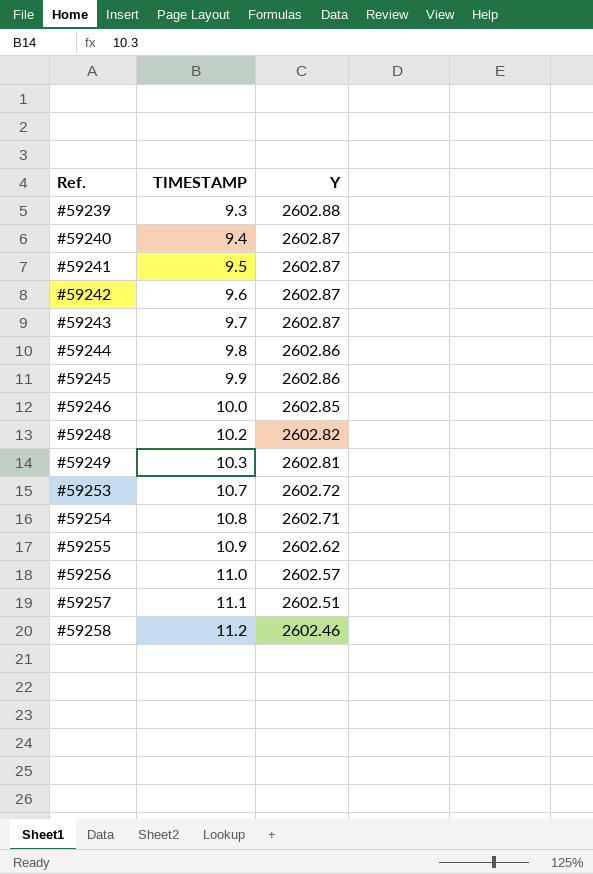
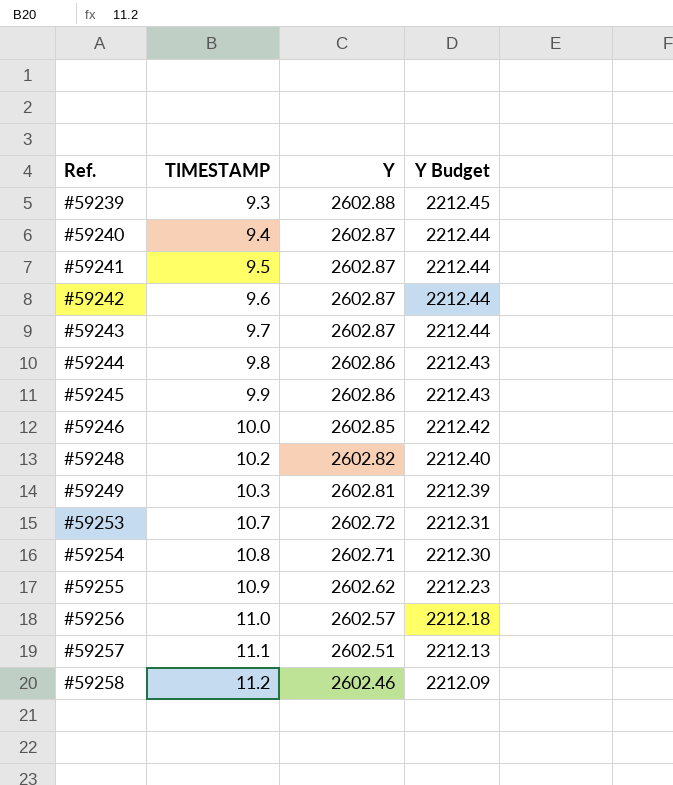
column Y Budget | formula: none -> [Y] * 0.85

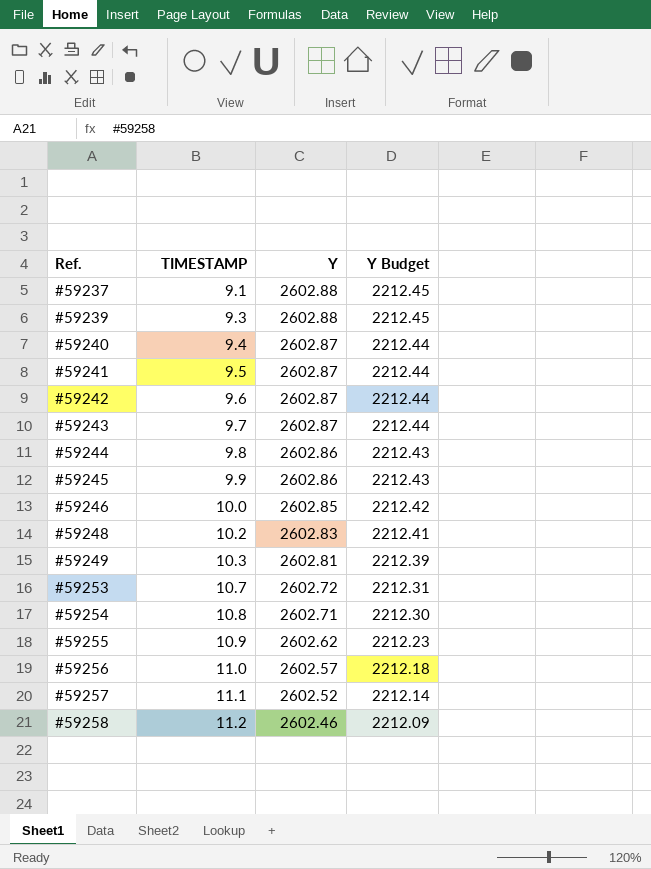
row #59237: none -> 9.1 | 2602.88 | 2212.45
#59248 | Y: 2602.82 -> 2602.83
#59248 | Y Budget: 2212.40 -> 2212.41
#59257 | Y: 2602.51 -> 2602.52
#59257 | Y Budget: 2212.13 -> 2212.14

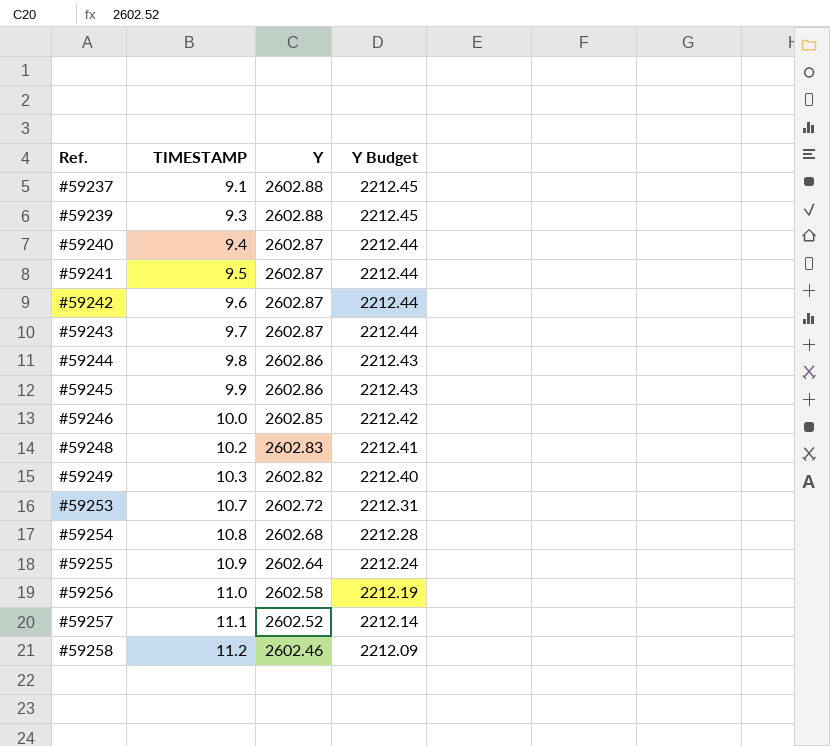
#59249 | Y: 2602.81 -> 2602.82
#59249 | Y Budget: 2212.39 -> 2212.40
#59254 | Y: 2602.71 -> 2602.68
#59254 | Y Budget: 2212.30 -> 2212.28
#59255 | Y: 2602.62 -> 2602.64
#59255 | Y Budget: 2212.23 -> 2212.24
#59256 | Y: 2602.57 -> 2602.58
#59256 | Y Budget: 2212.18 -> 2212.19

